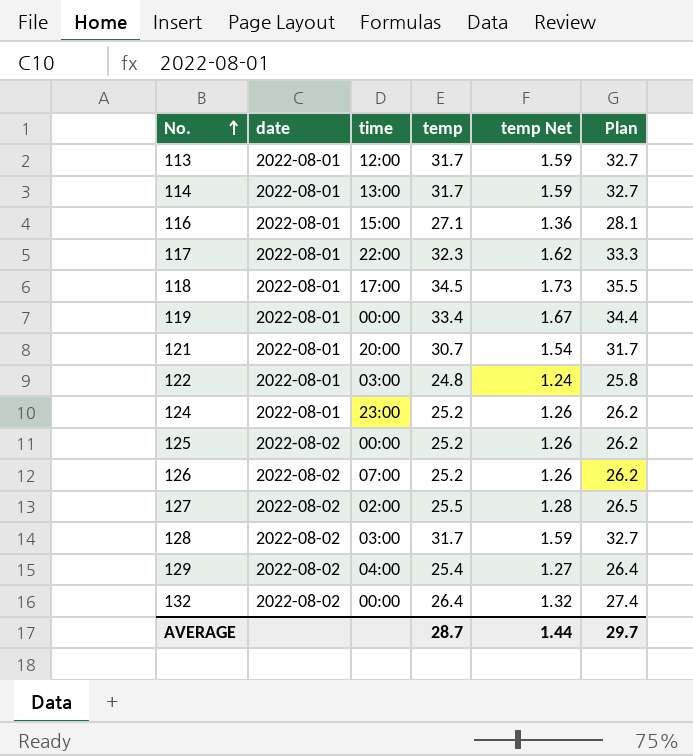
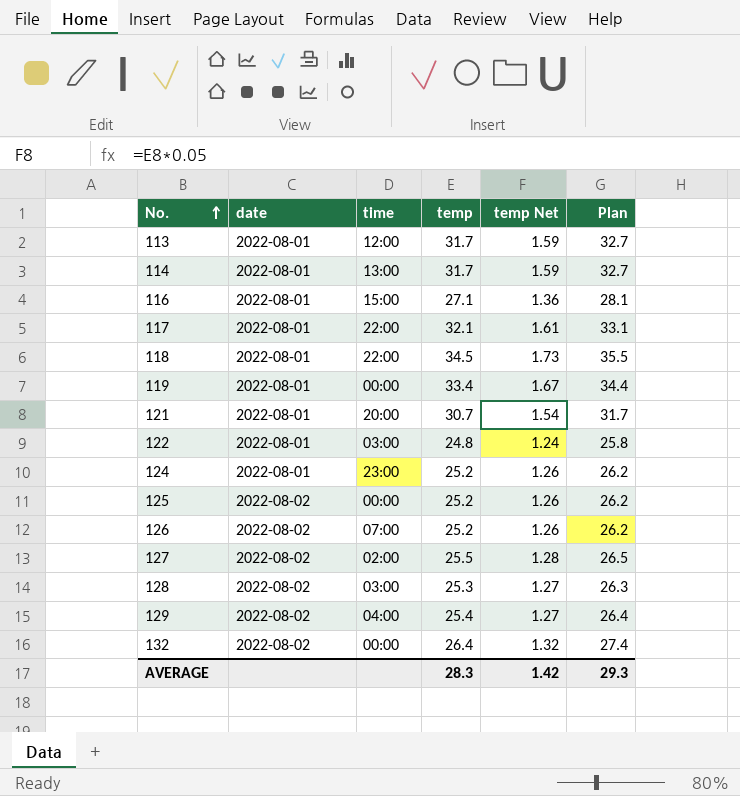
117 | temp: 32.3 -> 32.1
117 | temp Net: 1.62 -> 1.61
117 | Plan: 33.3 -> 33.1
118 | time: 17:00 -> 22:00
128 | temp: 31.7 -> 25.3
128 | temp Net: 1.59 -> 1.27
128 | Plan: 32.7 -> 26.3
AVERAGE | temp: 28.7 -> 28.3
AVERAGE | temp Net: 1.44 -> 1.42
AVERAGE | Plan: 29.7 -> 29.3

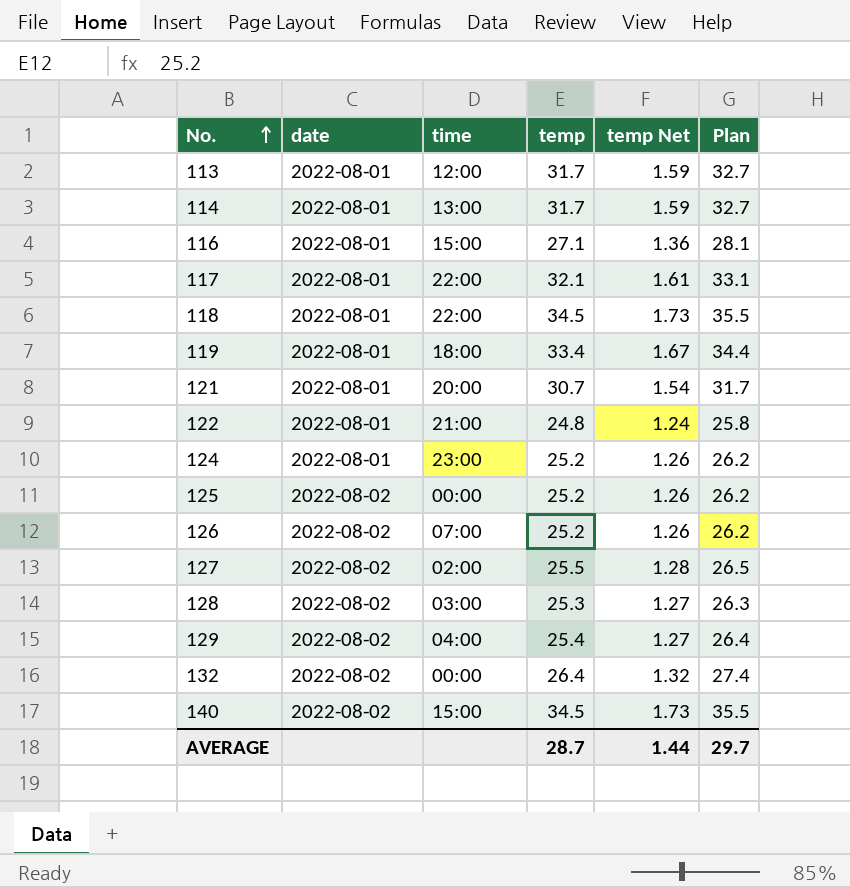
119 | time: 00:00 -> 18:00
122 | time: 03:00 -> 21:00
row 140: none -> 2022-08-02 | 15:00 | 34.5 | 1.73 | 35.5
AVERAGE | temp: 28.3 -> 28.7
AVERAGE | temp Net: 1.42 -> 1.44
AVERAGE | Plan: 29.3 -> 29.7

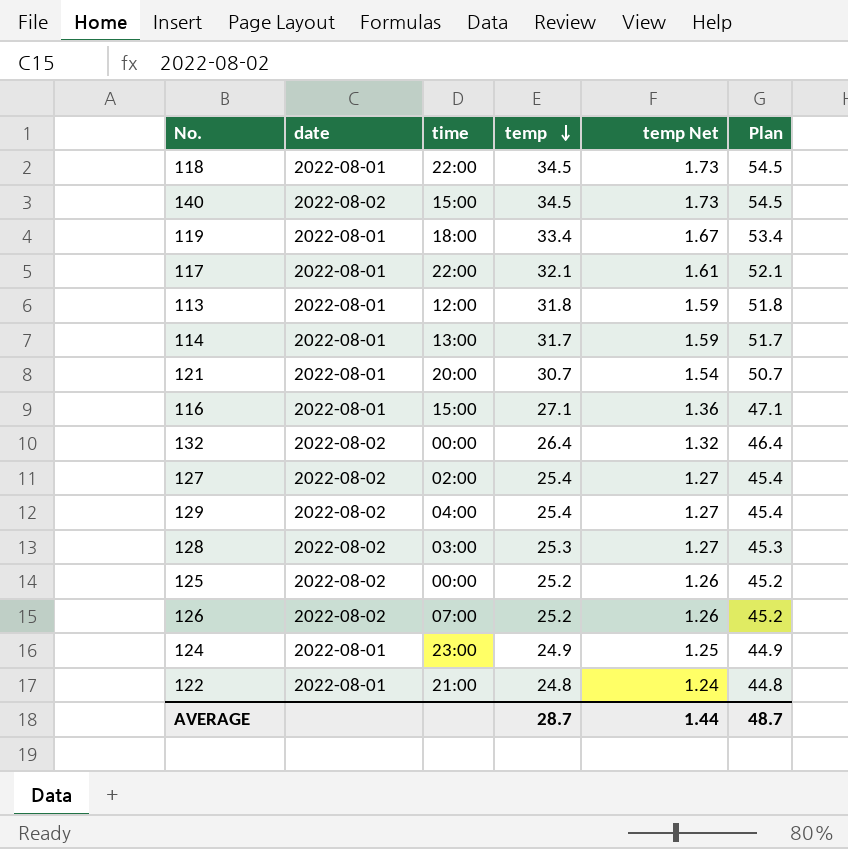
row order: No. ascending -> temp descending
column Plan | formula: [temp] + 1 -> [temp] + 20
113 | temp: 31.7 -> 31.8
127 | temp: 25.5 -> 25.4
127 | temp Net: 1.28 -> 1.27
124 | temp: 25.2 -> 24.9
124 | temp Net: 1.26 -> 1.25
AVERAGE | Plan: 29.7 -> 48.7

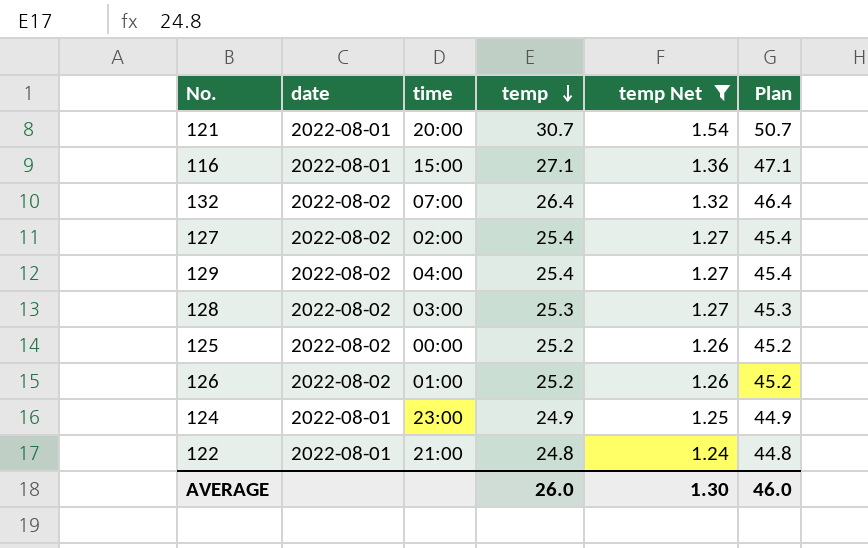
filter: none -> temp Net <= 1.54
132 | time: 00:00 -> 07:00
126 | time: 07:00 -> 01:00
AVERAGE | temp: 28.7 -> 26.0
AVERAGE | temp Net: 1.44 -> 1.30
AVERAGE | Plan: 48.7 -> 46.0

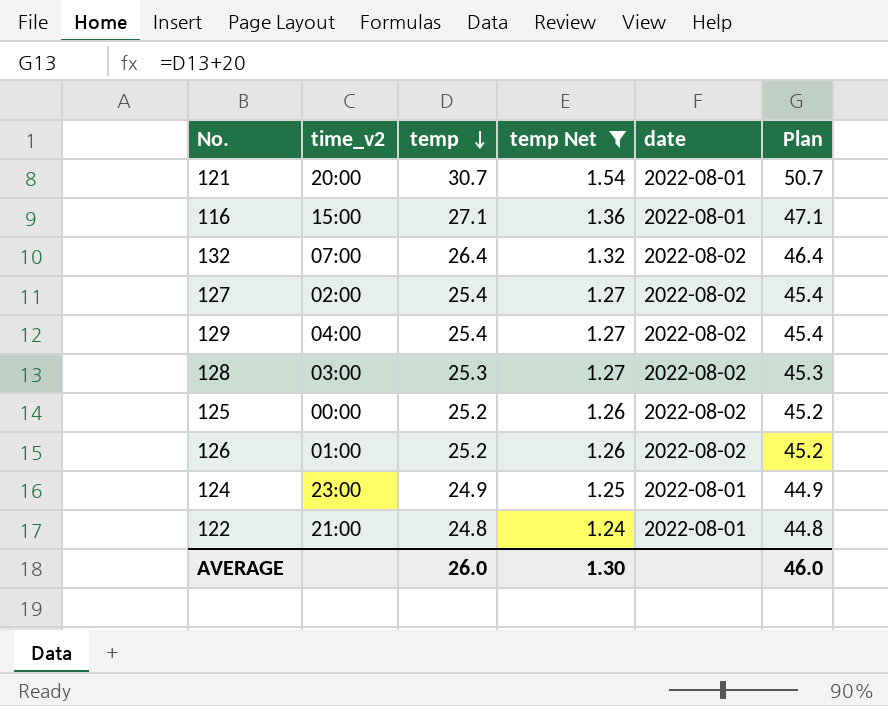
column name: time -> time_v2
column date | position: 2 -> 5

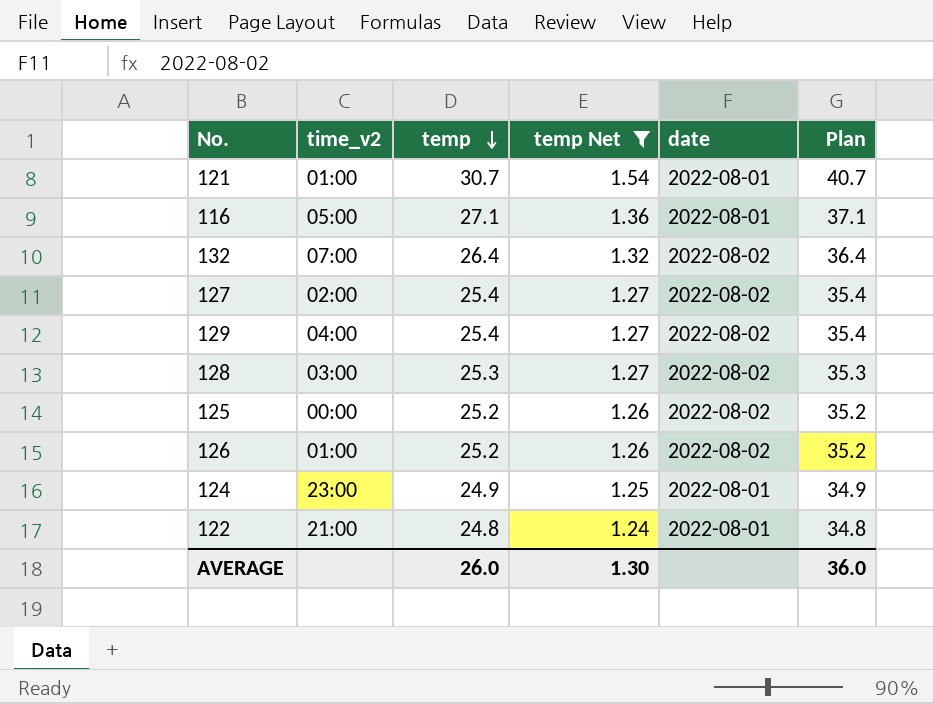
column Plan | formula: [temp] + 20 -> [temp] + 10
121 | time_v2: 20:00 -> 01:00
116 | time_v2: 15:00 -> 05:00
AVERAGE | Plan: 46.0 -> 36.0

